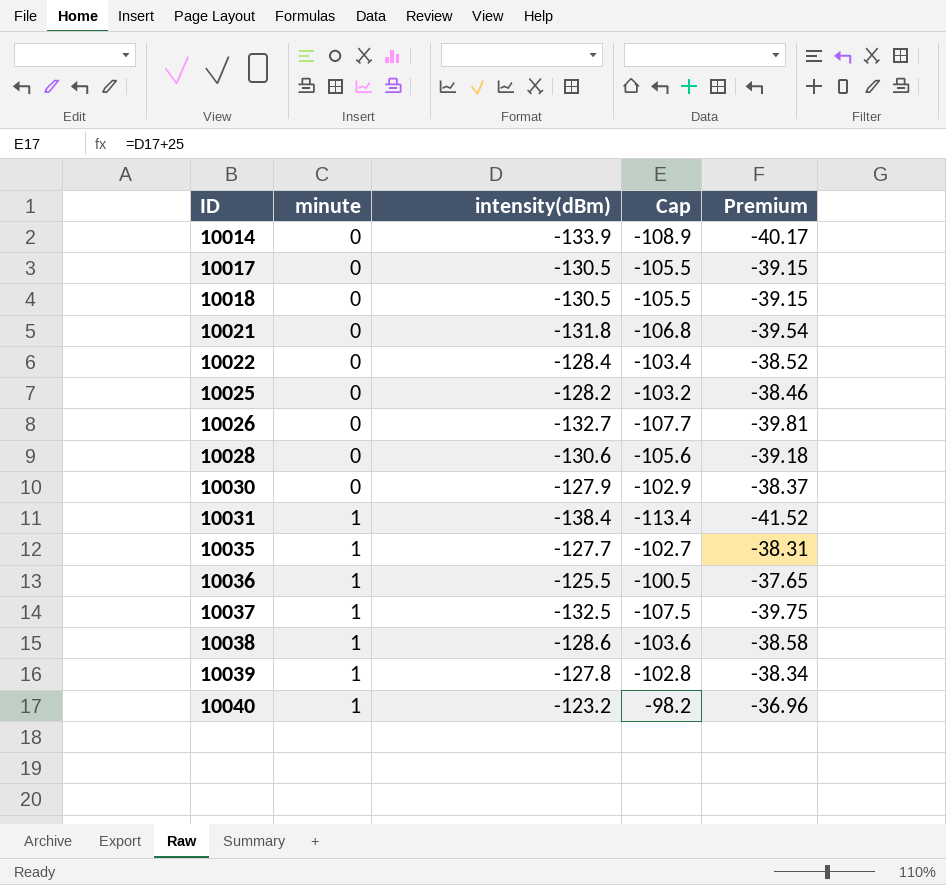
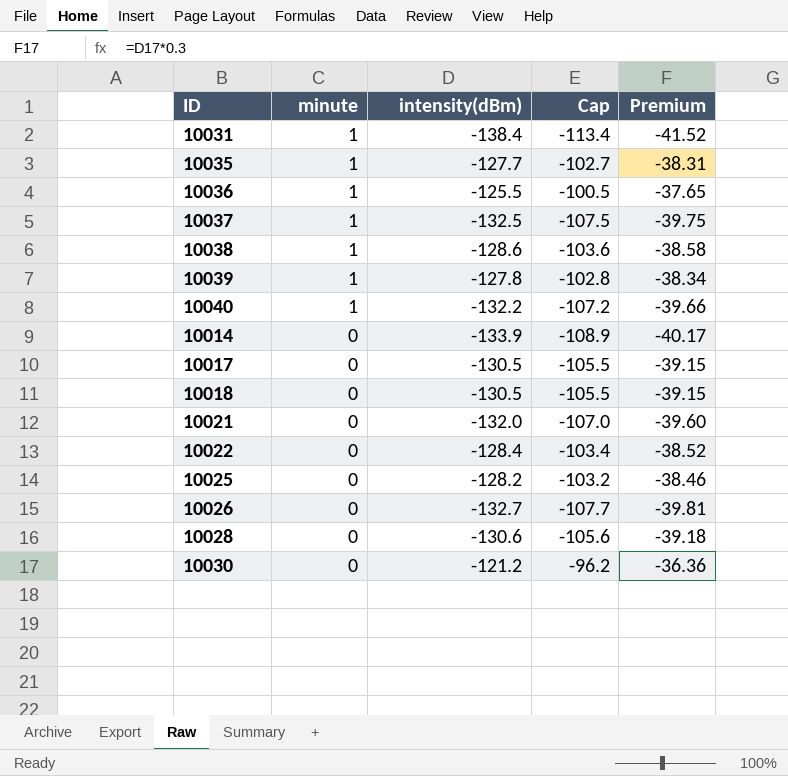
row order: ID ascending -> minute descending
10040 | intensity(dBm): -123.2 -> -132.2
10040 | Cap: -98.2 -> -107.2
10040 | Premium: -36.96 -> -39.66
10021 | intensity(dBm): -131.8 -> -132.0
10021 | Cap: -106.8 -> -107.0
10021 | Premium: -39.54 -> -39.60
10030 | intensity(dBm): -127.9 -> -121.2
10030 | Cap: -102.9 -> -96.2
10030 | Premium: -38.37 -> -36.36

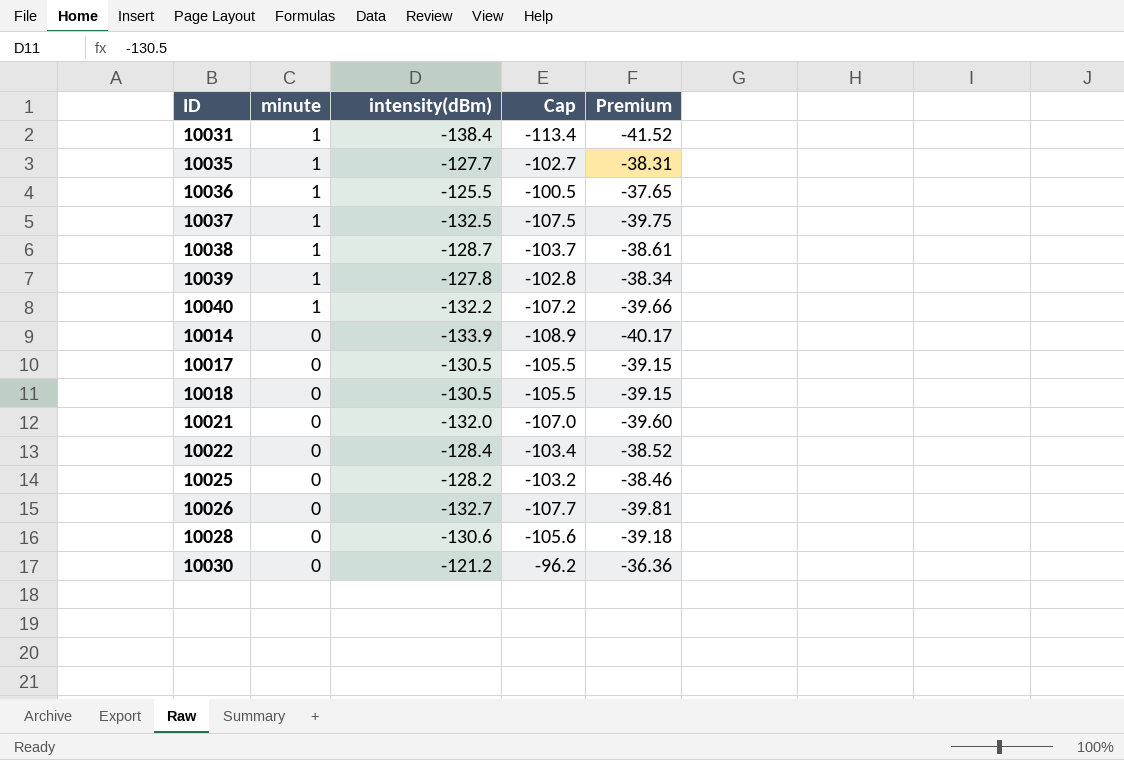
10038 | intensity(dBm): -128.6 -> -128.7
10038 | Cap: -103.6 -> -103.7
10038 | Premium: -38.58 -> -38.61

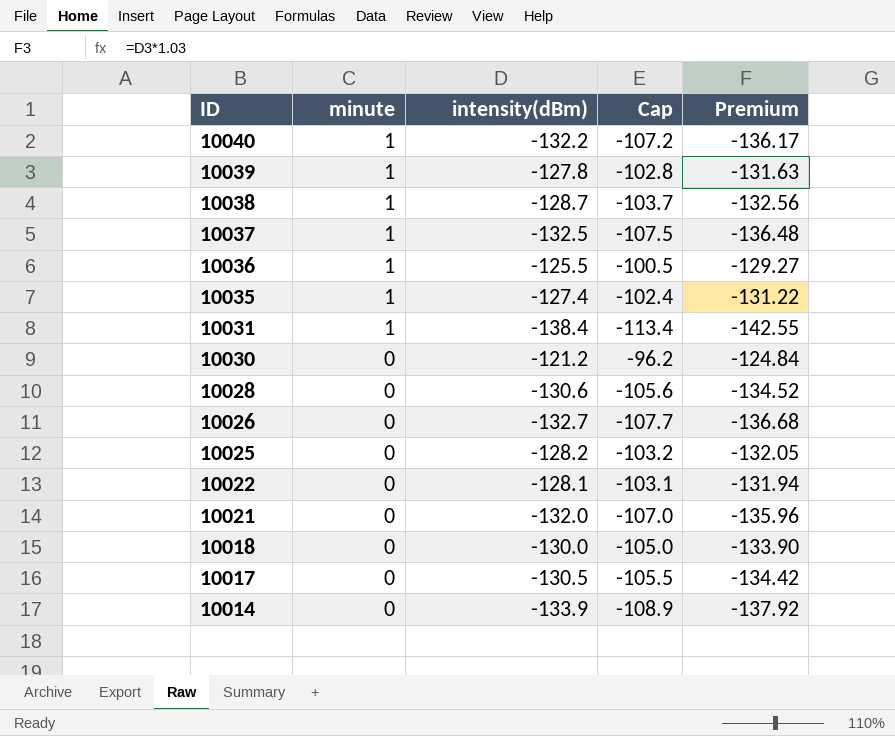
row order: minute descending -> ID descending
column Premium | formula: [intensity(dBm)] * 0.3 -> [intensity(dBm)] * 1.03
10035 | intensity(dBm): -127.7 -> -127.4
10035 | Cap: -102.7 -> -102.4
10022 | intensity(dBm): -128.4 -> -128.1
10022 | Cap: -103.4 -> -103.1
10018 | intensity(dBm): -130.5 -> -130.0
10018 | Cap: -105.5 -> -105.0

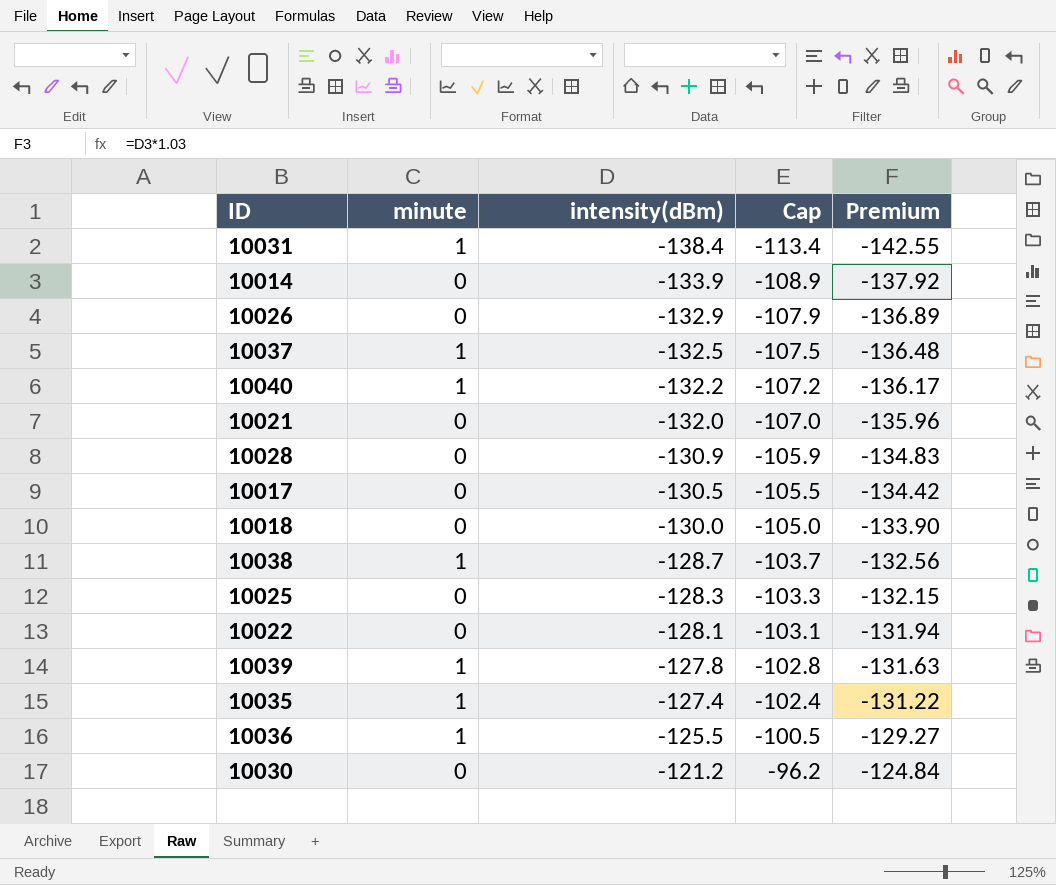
row order: ID descending -> intensity(dBm) ascending
10026 | intensity(dBm): -132.7 -> -132.9
10026 | Cap: -107.7 -> -107.9
10026 | Premium: -136.68 -> -136.89
10028 | intensity(dBm): -130.6 -> -130.9
10028 | Cap: -105.6 -> -105.9
10028 | Premium: -134.52 -> -134.83
10025 | intensity(dBm): -128.2 -> -128.3
10025 | Cap: -103.2 -> -103.3
10025 | Premium: -132.05 -> -132.15

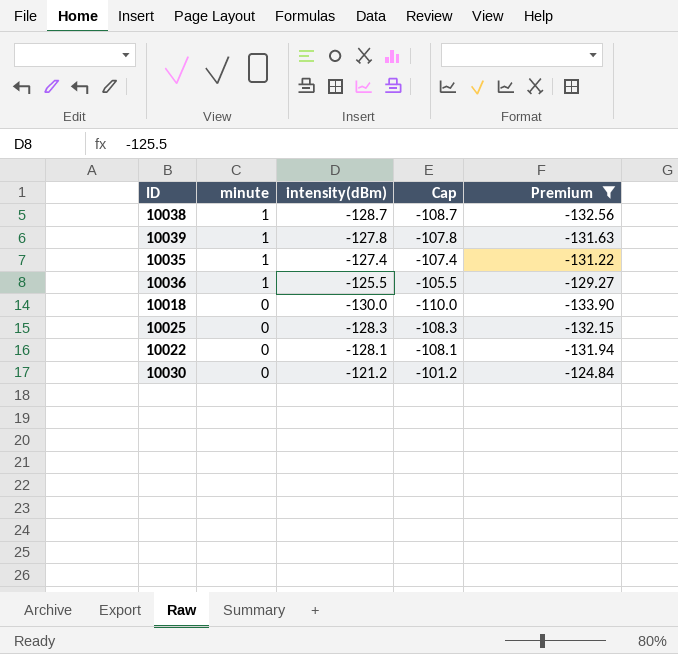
filter: none -> Premium >= -133.90
row order: intensity(dBm) ascending -> minute descending
column Cap | formula: [intensity(dBm)] + 25 -> [intensity(dBm)] + 20

